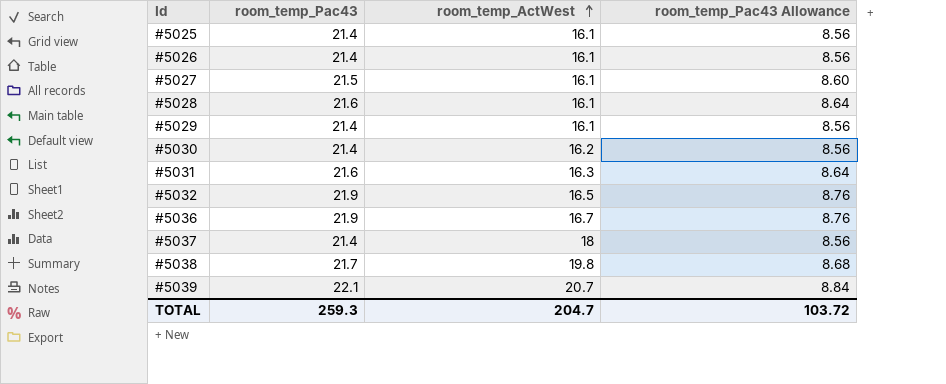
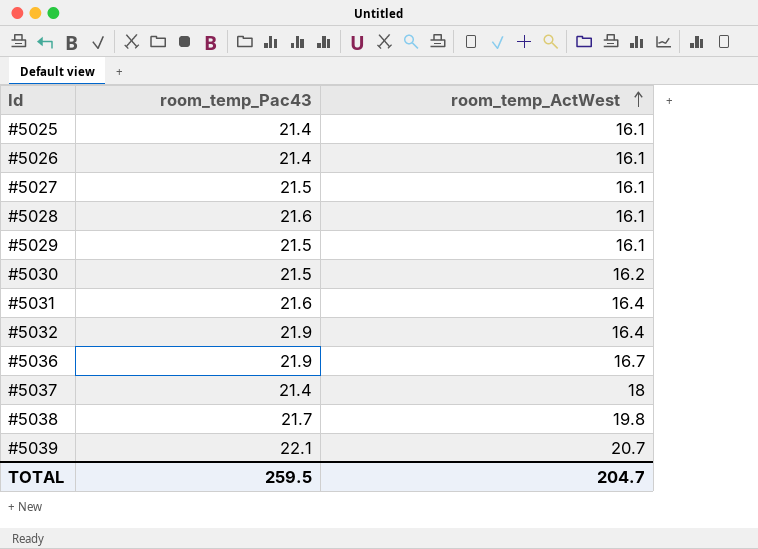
column room_temp_Pac43 Allowance | formula: [room_temp_Pac43] * 0.4 -> none
#5029 | room_temp_Pac43: 21.4 -> 21.5
#5030 | room_temp_Pac43: 21.4 -> 21.5
#5031 | room_temp_ActWest: 16.3 -> 16.4
#5032 | room_temp_ActWest: 16.5 -> 16.4
TOTAL | room_temp_Pac43: 259.3 -> 259.5

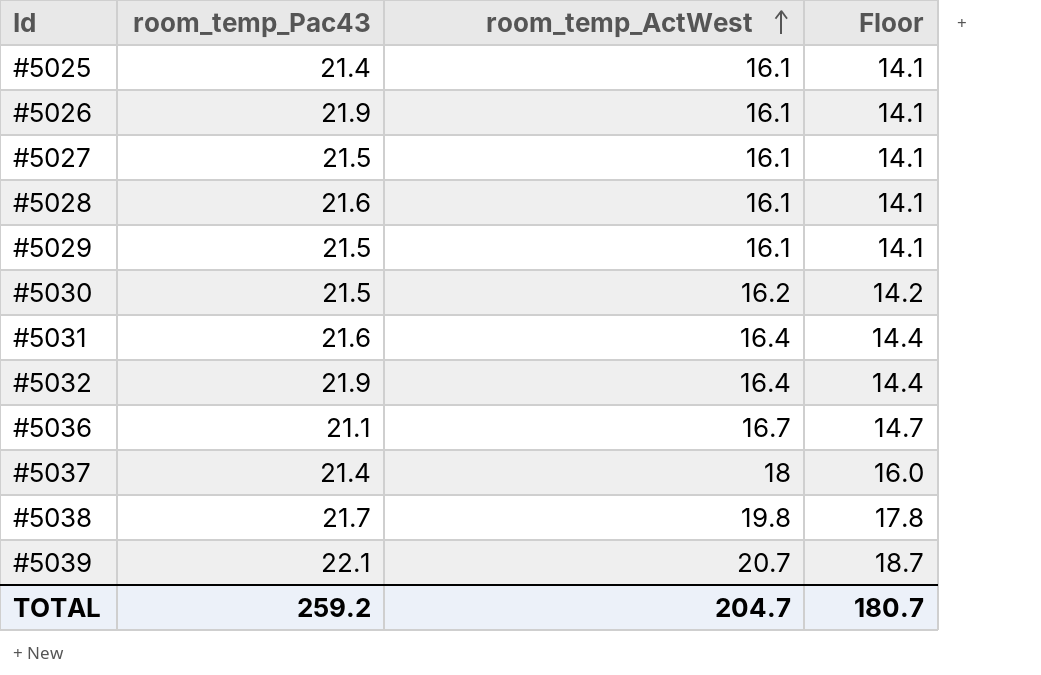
column Floor | formula: none -> [room_temp_ActWest] - 2
#5026 | room_temp_Pac43: 21.4 -> 21.9
#5036 | room_temp_Pac43: 21.9 -> 21.1
TOTAL | room_temp_Pac43: 259.5 -> 259.2

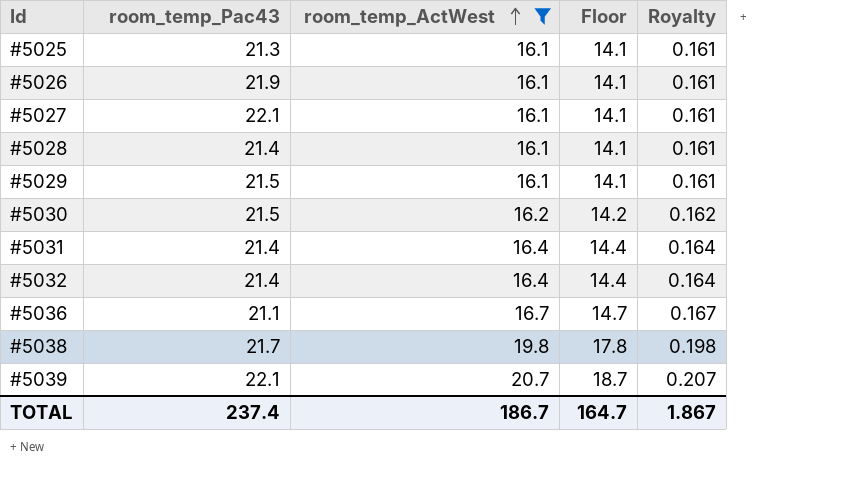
filter: none -> room_temp_ActWest != 18
column Royalty | formula: none -> [room_temp_ActWest] * 0.01
#5025 | room_temp_Pac43: 21.4 -> 21.3
#5027 | room_temp_Pac43: 21.5 -> 22.1
#5028 | room_temp_Pac43: 21.6 -> 21.4
#5031 | room_temp_Pac43: 21.6 -> 21.4
#5032 | room_temp_Pac43: 21.9 -> 21.4
TOTAL | room_temp_Pac43: 259.2 -> 237.4
TOTAL | room_temp_ActWest: 204.7 -> 186.7
TOTAL | Floor: 180.7 -> 164.7

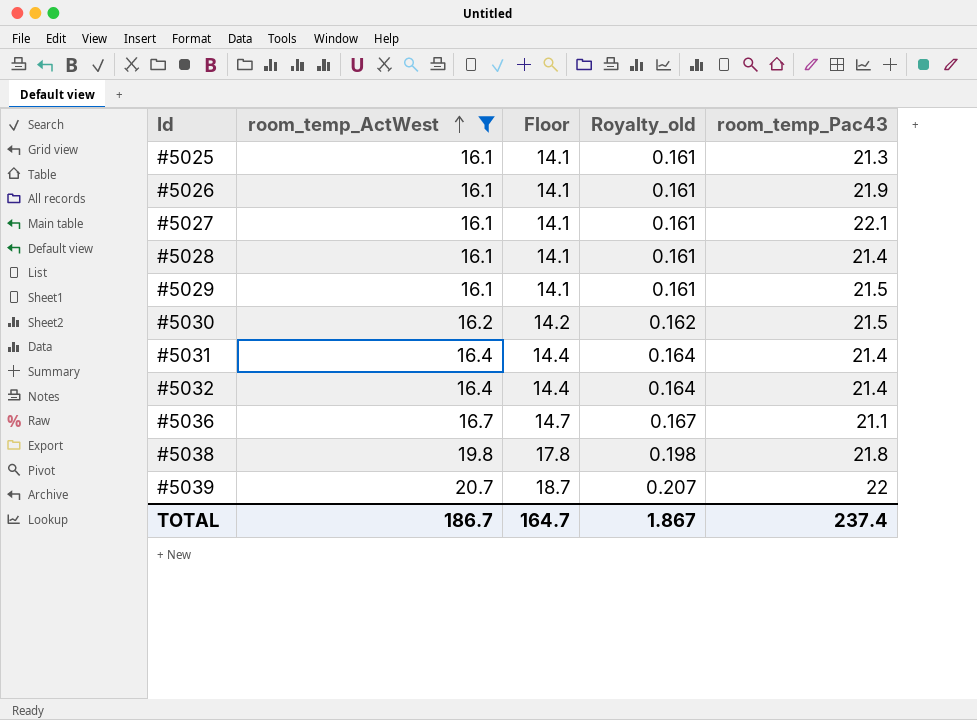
column name: Royalty -> Royalty_old
column room_temp_Pac43 | position: 2 -> 5
#5038 | room_temp_Pac43: 21.7 -> 21.8
#5039 | room_temp_Pac43: 22.1 -> 22

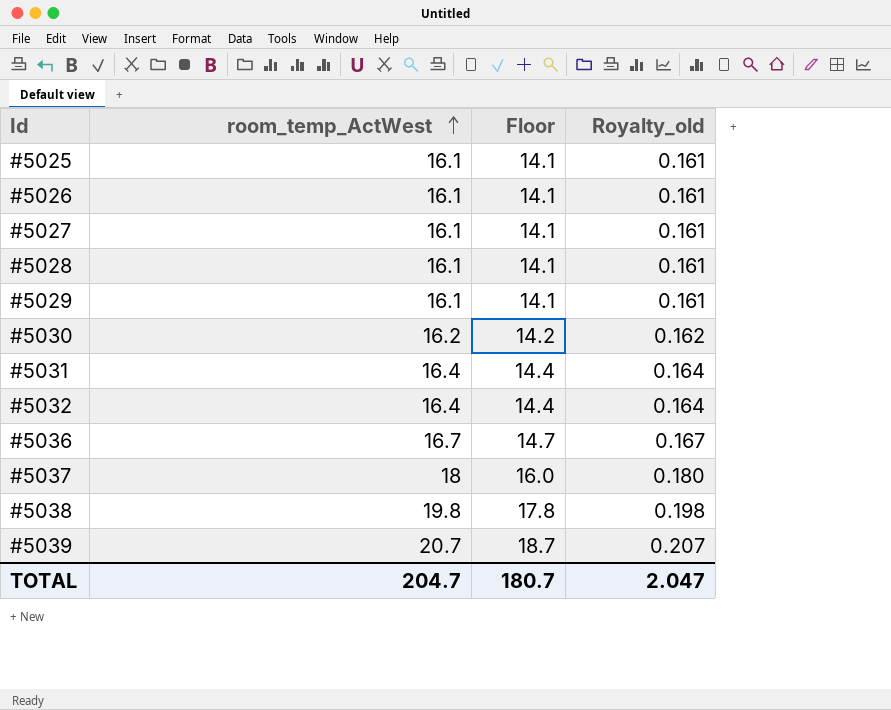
filter: room_temp_ActWest != 18 -> none
column room_temp_Pac43 | position: 5 -> none
TOTAL | room_temp_ActWest: 186.7 -> 204.7
TOTAL | Floor: 164.7 -> 180.7
TOTAL | Royalty_old: 1.867 -> 2.047

